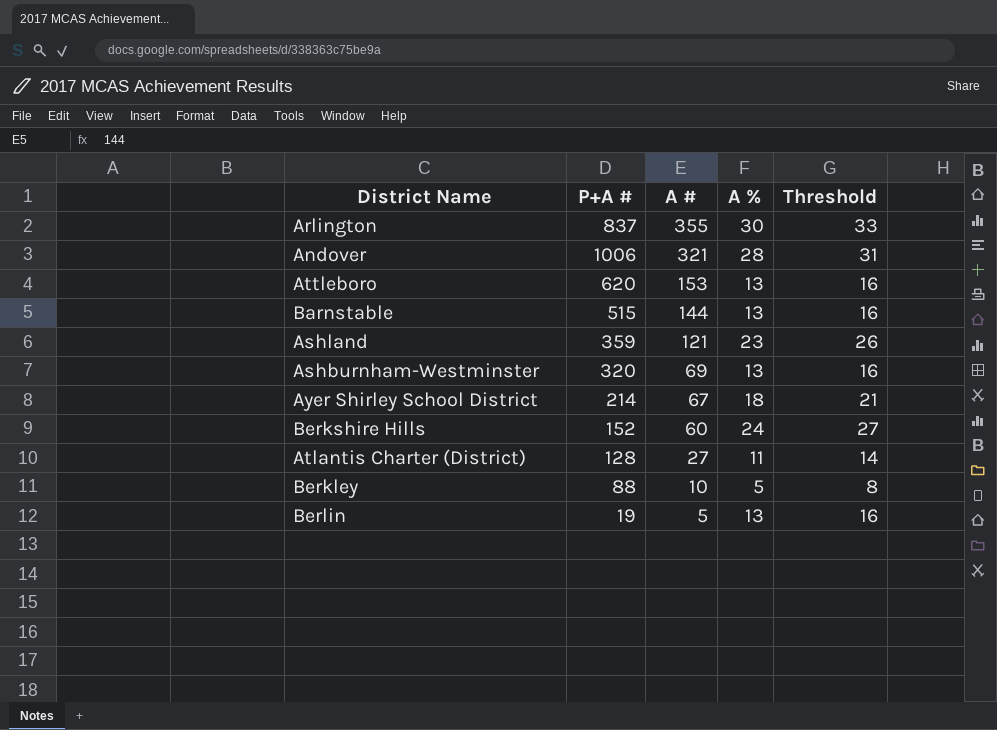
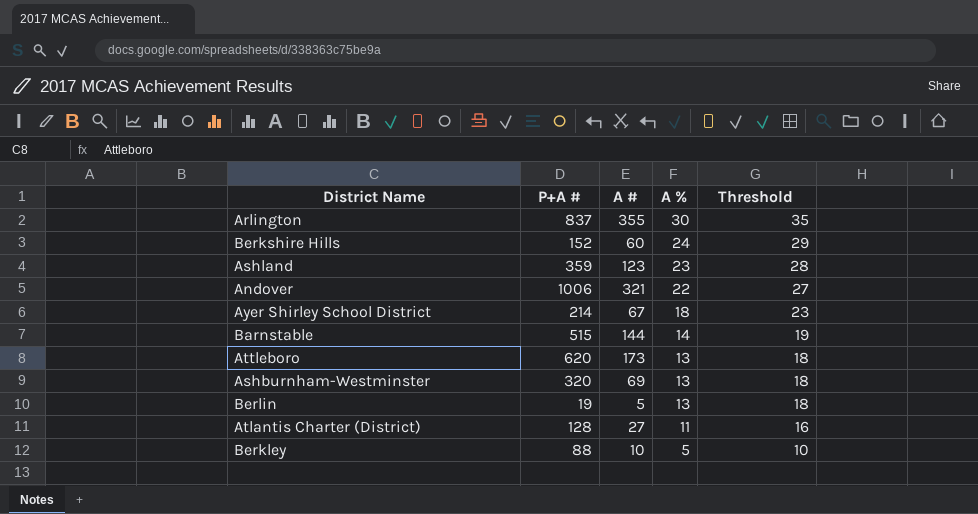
row order: A # descending -> A % descending
column Threshold | formula: [A %] + 3 -> [A %] + 5
Ashland | A #: 121 -> 123
Andover | A %: 28 -> 22
Barnstable | A %: 13 -> 14
Attleboro | A #: 153 -> 173

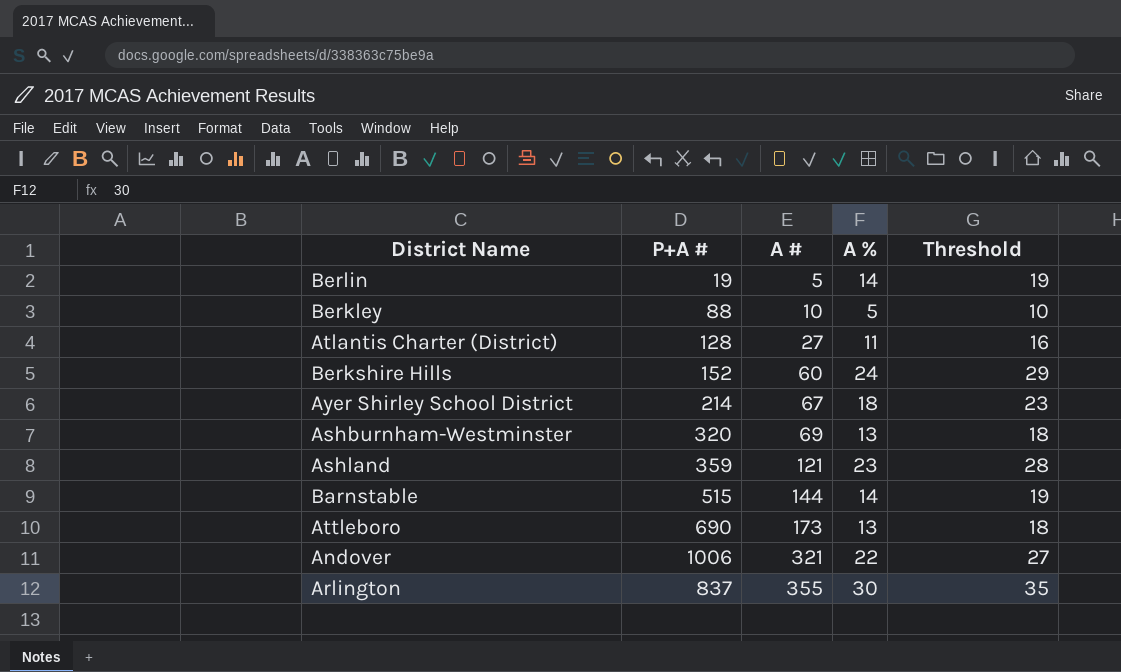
row order: A % descending -> A # ascending
Berlin | A %: 13 -> 14
Berlin | Threshold: 18 -> 19
Ashland | A #: 123 -> 121
Attleboro | P+A #: 620 -> 690

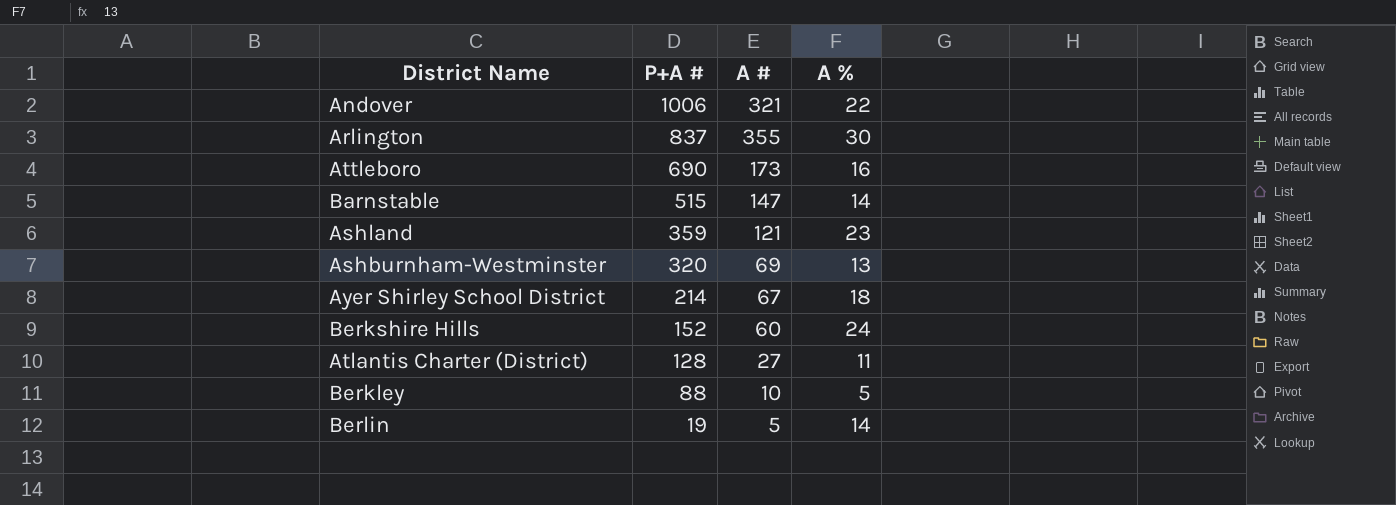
row order: A # ascending -> P+A # descending
column Threshold | formula: [A %] + 5 -> none
Attleboro | A %: 13 -> 16
Barnstable | A #: 144 -> 147

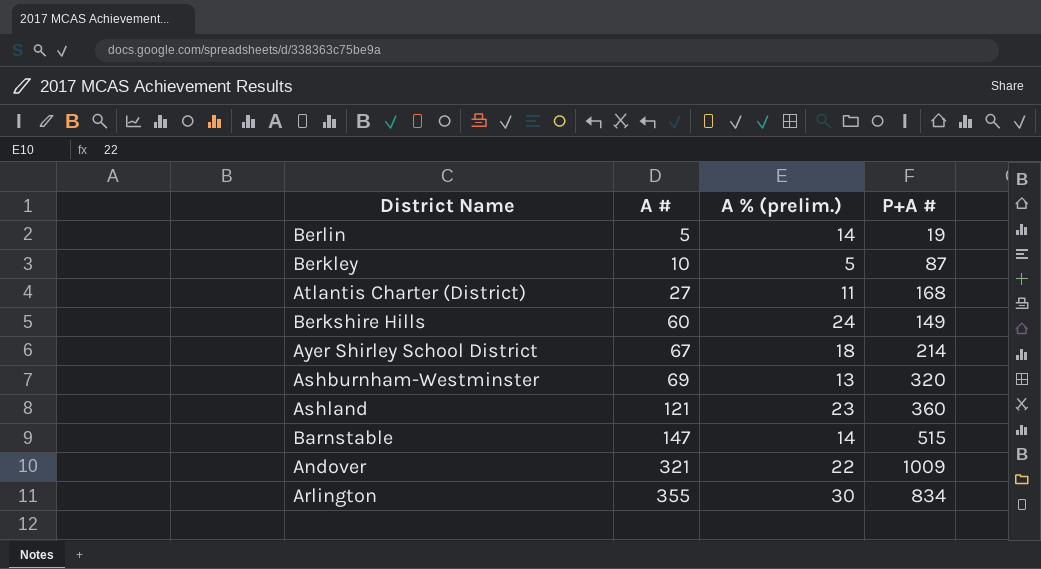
row order: P+A # descending -> A # ascending
column name: A % -> A % (prelim.)
column P+A # | position: 2 -> 4
row Attleboro: 690 | 173 | 16 -> none
Berkley | P+A #: 88 -> 87
Atlantis Charter (District) | P+A #: 128 -> 168
Berkshire Hills | P+A #: 152 -> 149
Ashland | P+A #: 359 -> 360
Andover | P+A #: 1006 -> 1009
Arlington | P+A #: 837 -> 834

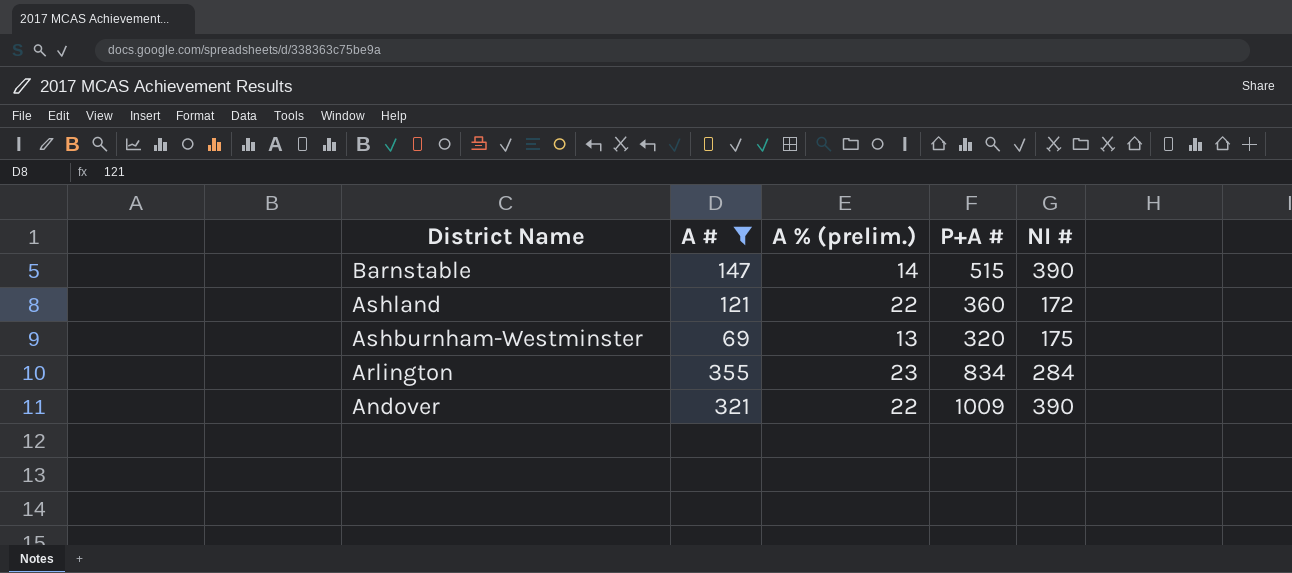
filter: none -> A # >= 69
row order: A # ascending -> District Name descending
column NI # | position: none -> 5
Ashland | A % (prelim.): 23 -> 22
Arlington | A % (prelim.): 30 -> 23

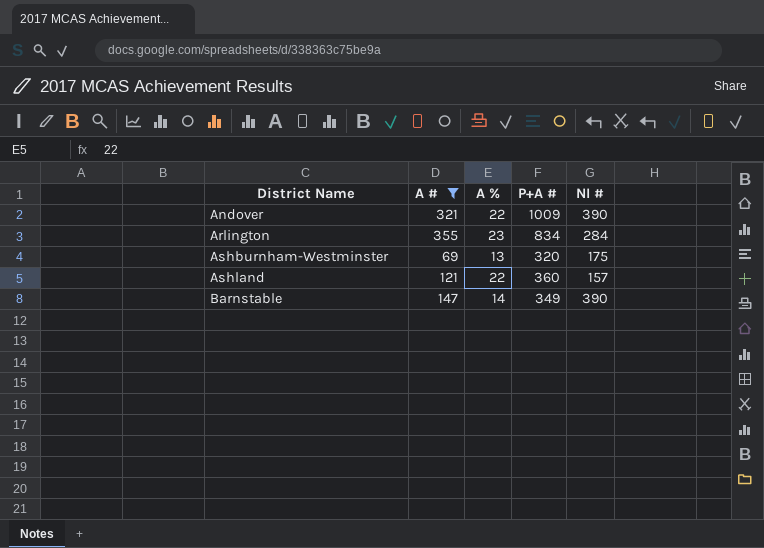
row order: District Name descending -> District Name ascending
column name: A % (prelim.) -> A %
Ashland | NI #: 172 -> 157
Barnstable | P+A #: 515 -> 349

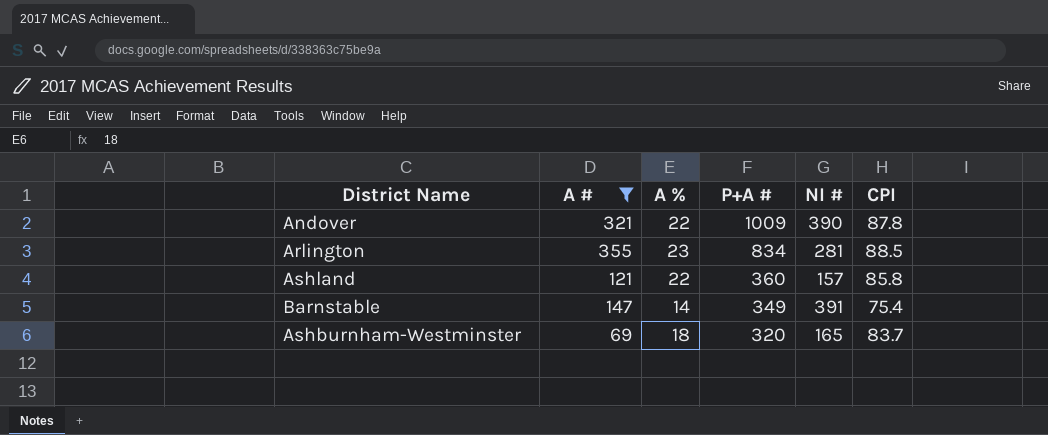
row order: District Name ascending -> P+A # descending
column CPI | position: none -> 6
Arlington | NI #: 284 -> 281
Barnstable | NI #: 390 -> 391
Ashburnham-Westminster | A %: 13 -> 18
Ashburnham-Westminster | NI #: 175 -> 165

